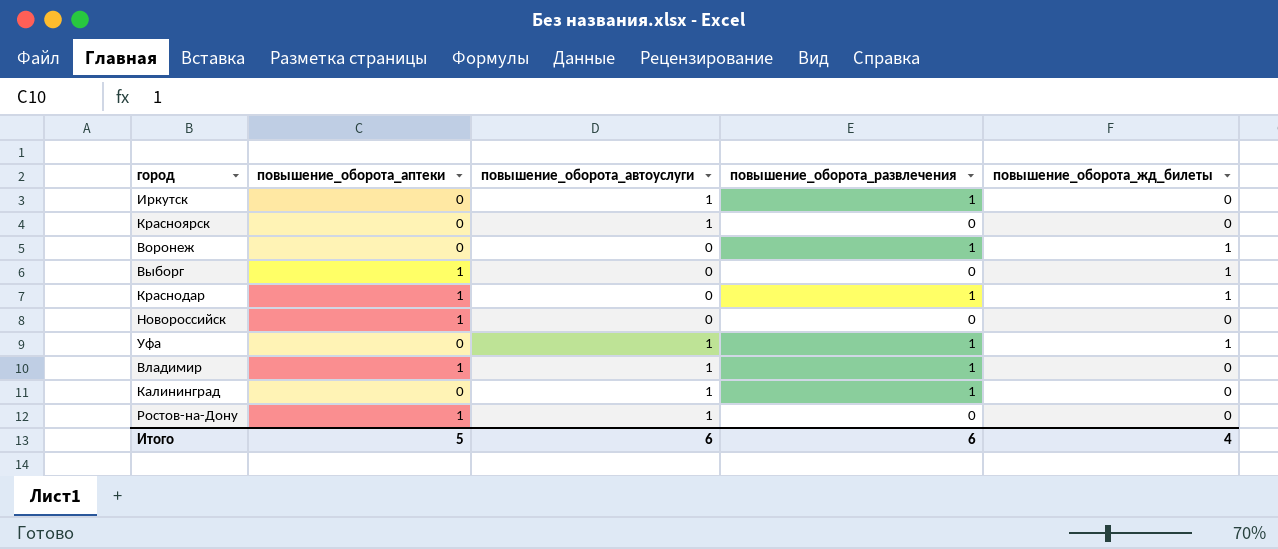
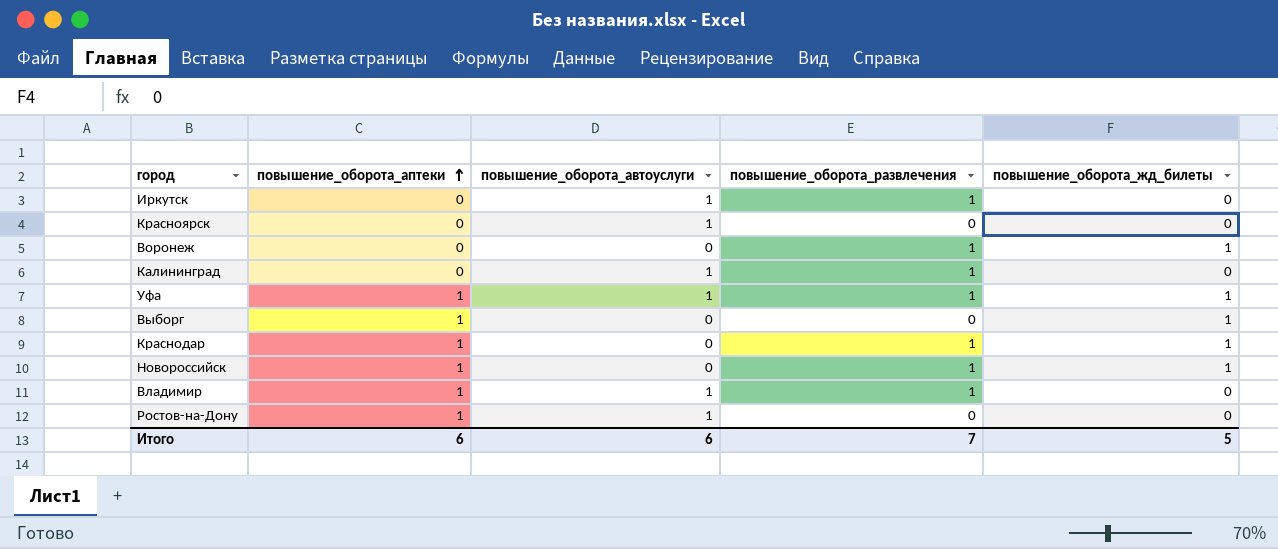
row order: none -> повышение_оборота_аптеки ascending
Уфа | повышение_оборота_аптеки: 0 -> 1
Новороссийск | повышение_оборота_развлечения: 0 -> 1
Новороссийск | повышение_оборота_жд_билеты: 0 -> 1
Итого | повышение_оборота_аптеки: 5 -> 6
Итого | повышение_оборота_развлечения: 6 -> 7
Итого | повышение_оборота_жд_билеты: 4 -> 5

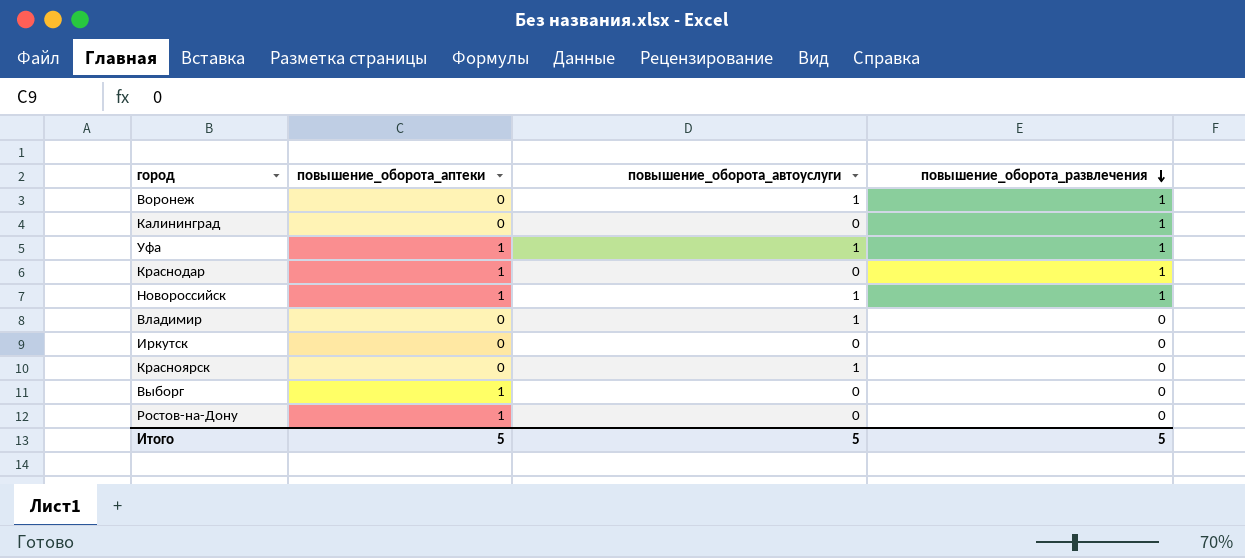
row order: повышение_оборота_аптеки ascending -> повышение_оборота_развлечения descending
column повышение_оборота_жд_билеты | position: 5 -> none
Воронеж | повышение_оборота_автоуслуги: 0 -> 1
Калининград | повышение_оборота_автоуслуги: 1 -> 0
Новороссийск | повышение_оборота_автоуслуги: 0 -> 1
Владимир | повышение_оборота_аптеки: 1 -> 0
Владимир | повышение_оборота_развлечения: 1 -> 0
Иркутск | повышение_оборота_автоуслуги: 1 -> 0
Иркутск | повышение_оборота_развлечения: 1 -> 0
Ростов-на-Дону | повышение_оборота_автоуслуги: 1 -> 0
Итого | повышение_оборота_аптеки: 6 -> 5
Итого | повышение_оборота_автоуслуги: 6 -> 5
Итого | повышение_оборота_развлечения: 7 -> 5

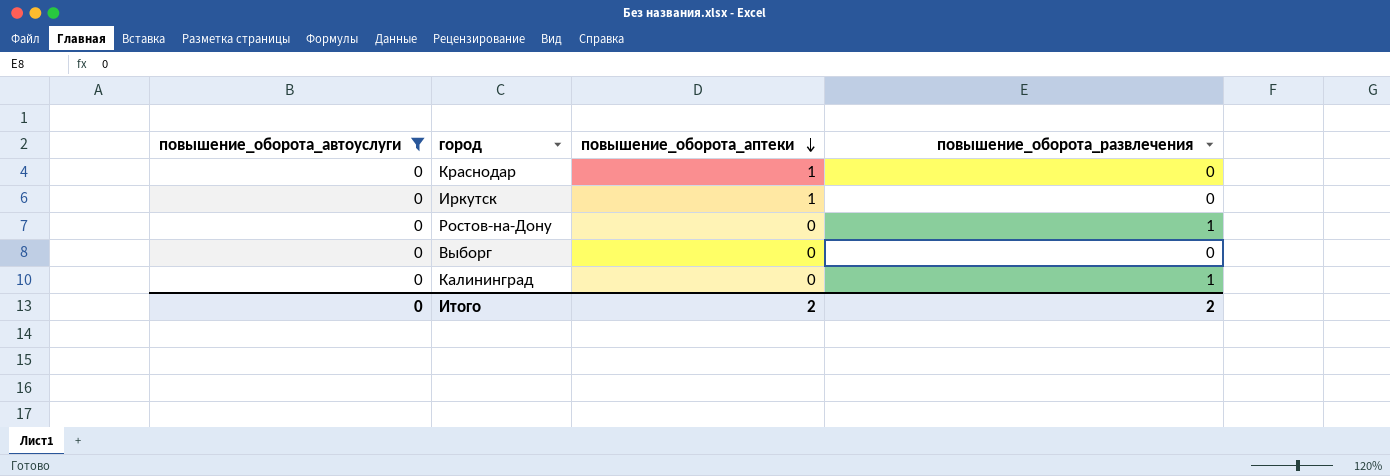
filter: none -> повышение_оборота_автоуслуги = 0
row order: повышение_оборота_развлечения descending -> повышение_оборота_аптеки descending
column повышение_оборота_автоуслуги | position: 3 -> 1
Краснодар | повышение_оборота_развлечения: 1 -> 0
Иркутск | повышение_оборота_аптеки: 0 -> 1
Ростов-на-Дону | повышение_оборота_аптеки: 1 -> 0
Ростов-на-Дону | повышение_оборота_развлечения: 0 -> 1
Выборг | повышение_оборота_аптеки: 1 -> 0
Итого | повышение_оборота_автоуслуги: 5 -> 0
Итого | повышение_оборота_аптеки: 5 -> 2
Итого | повышение_оборота_развлечения: 5 -> 2

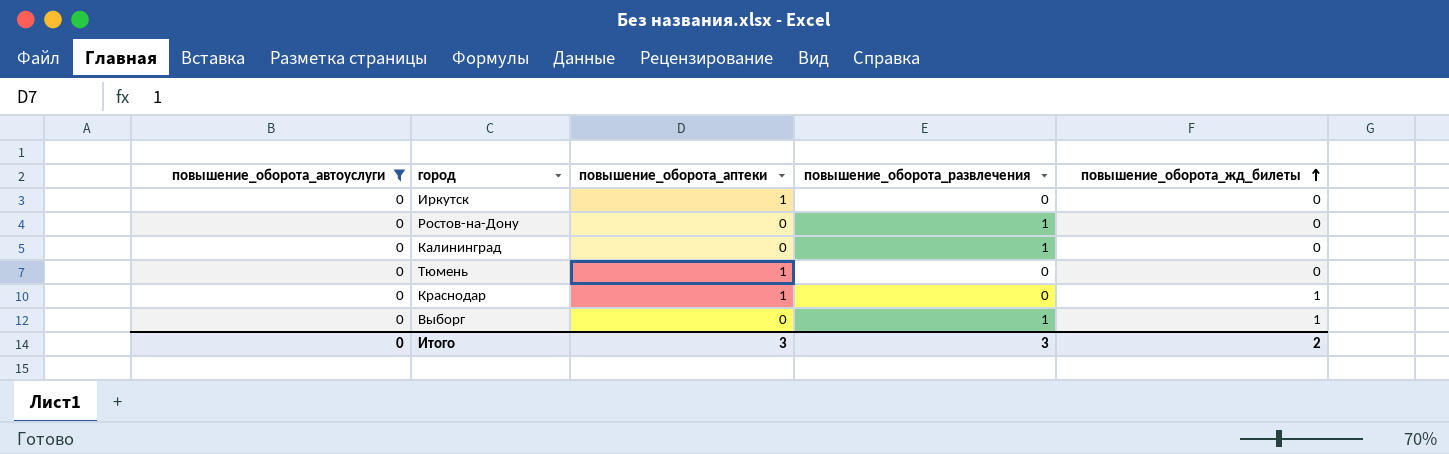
row order: повышение_оборота_аптеки descending -> повышение_оборота_жд_билеты ascending
column повышение_оборота_жд_билеты | position: none -> 5
row Тюмень: none -> 0 | 1 | 0 | 0
Выборг | повышение_оборота_развлечения: 0 -> 1
Итого | повышение_оборота_аптеки: 2 -> 3
Итого | повышение_оборота_развлечения: 2 -> 3

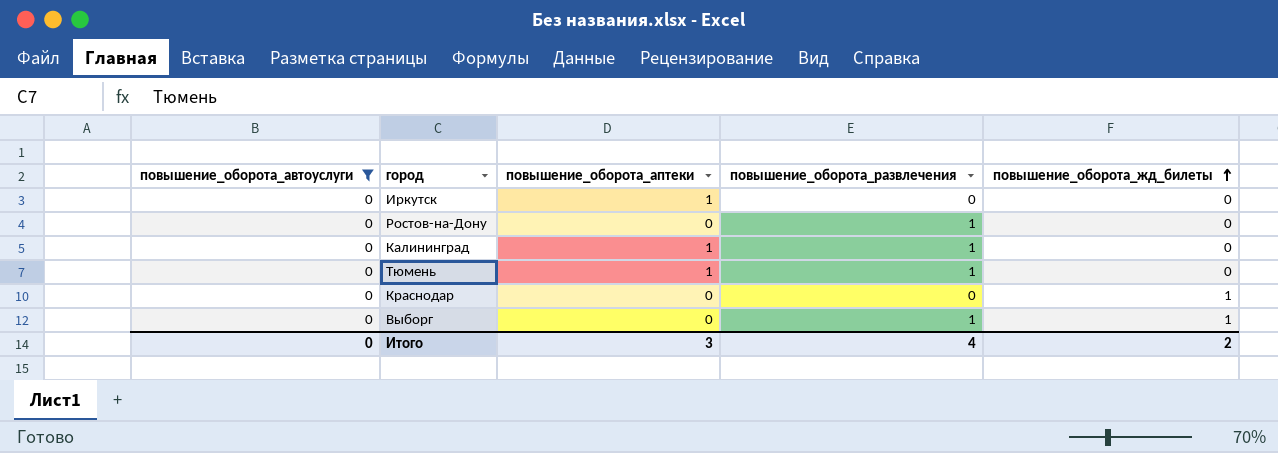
Калининград | повышение_оборота_аптеки: 0 -> 1
Тюмень | повышение_оборота_развлечения: 0 -> 1
Краснодар | повышение_оборота_аптеки: 1 -> 0
Итого | повышение_оборота_развлечения: 3 -> 4

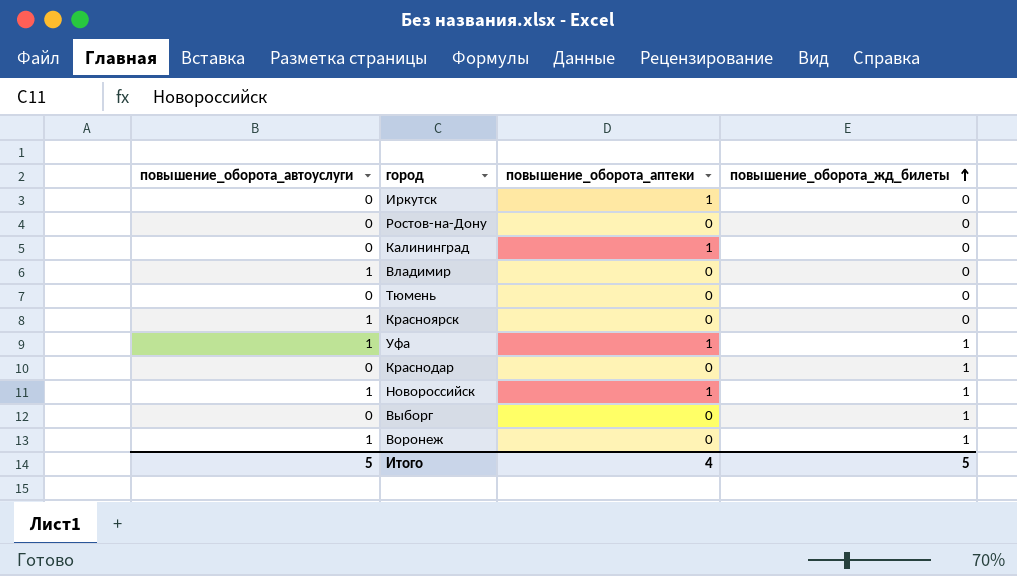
filter: повышение_оборота_автоуслуги = 0 -> none
column повышение_оборота_развлечения | position: 4 -> none
Тюмень | повышение_оборота_аптеки: 1 -> 0
Итого | повышение_оборота_автоуслуги: 0 -> 5
Итого | повышение_оборота_аптеки: 3 -> 4
Итого | повышение_оборота_жд_билеты: 2 -> 5

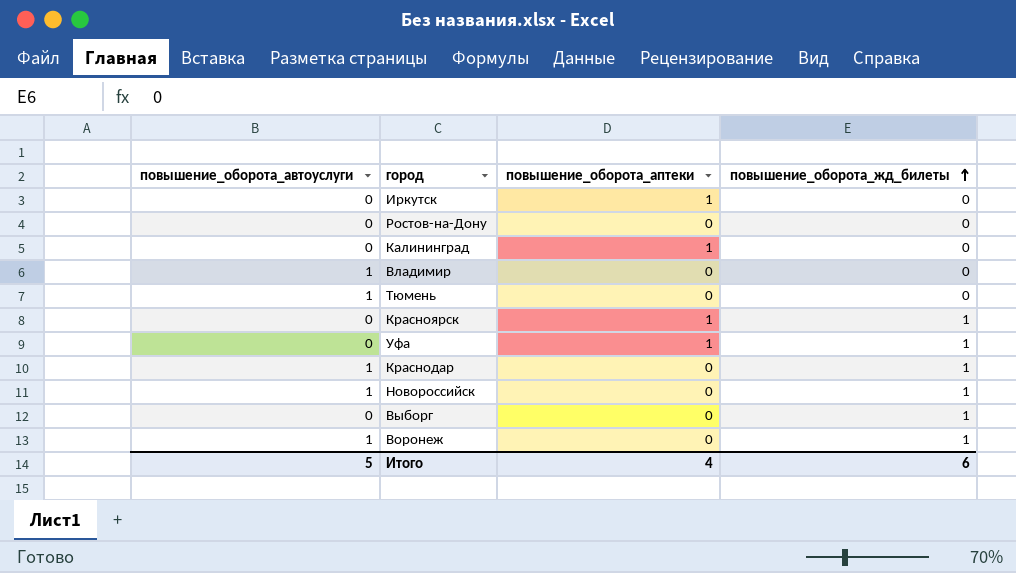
Тюмень | повышение_оборота_автоуслуги: 0 -> 1
Красноярск | повышение_оборота_автоуслуги: 1 -> 0
Красноярск | повышение_оборота_аптеки: 0 -> 1
Красноярск | повышение_оборота_жд_билеты: 0 -> 1
Уфа | повышение_оборота_автоуслуги: 1 -> 0
Краснодар | повышение_оборота_автоуслуги: 0 -> 1
Новороссийск | повышение_оборота_аптеки: 1 -> 0
Итого | повышение_оборота_жд_билеты: 5 -> 6

